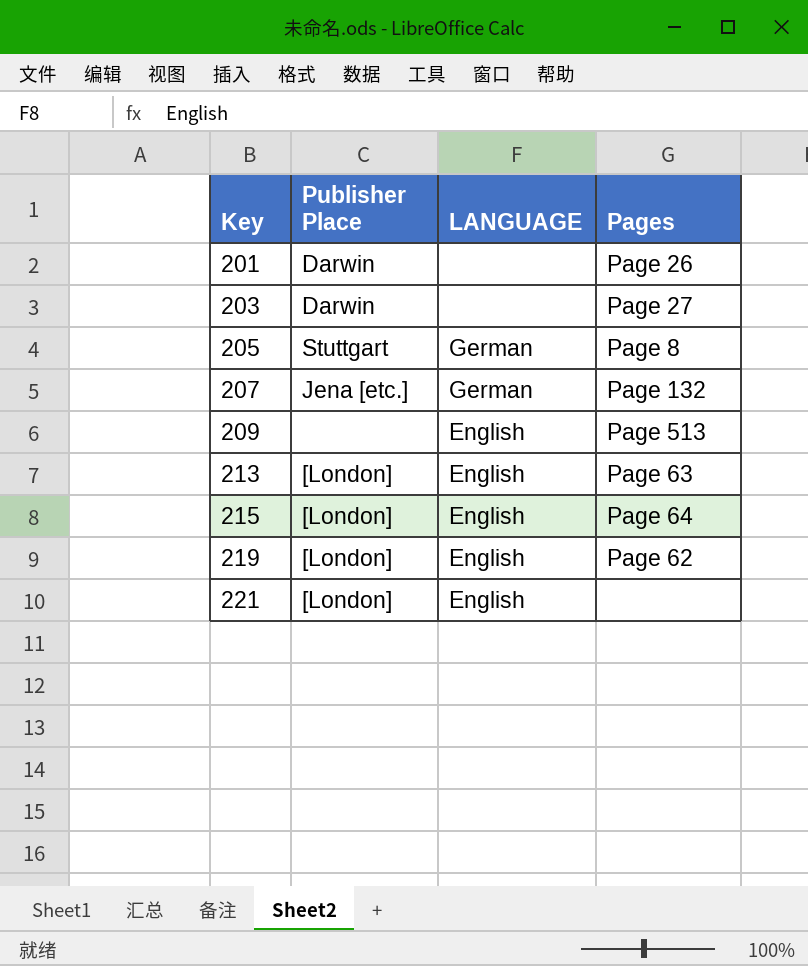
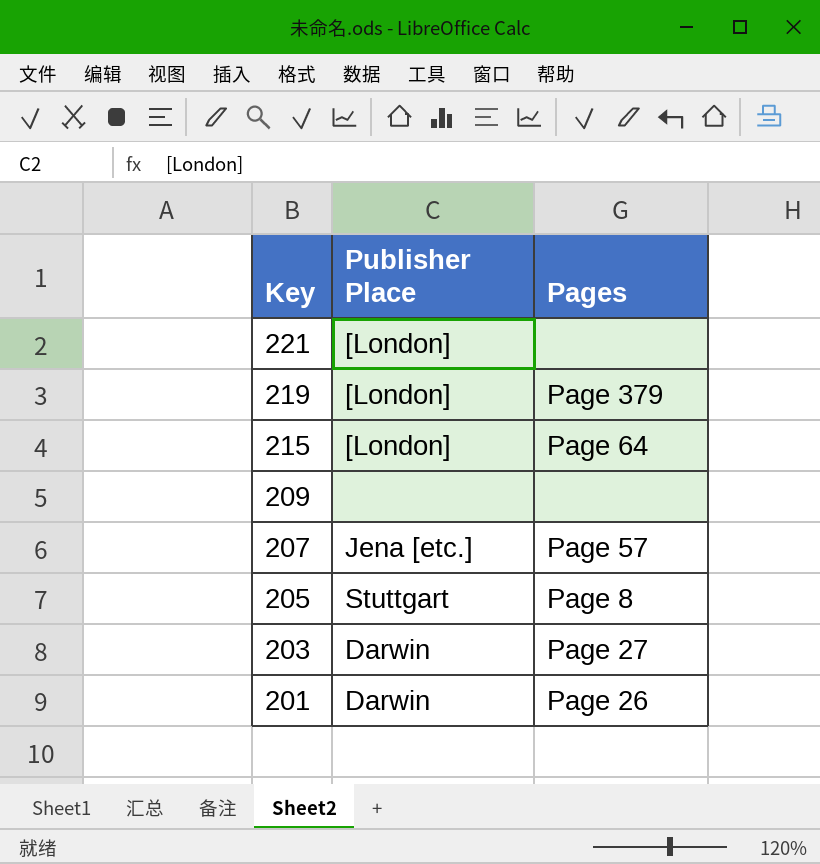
row order: Key ascending -> Key descending
column LANGUAGE | position: 3 -> none
row 213: [London] | English | Page 63 -> none
219 | Pages: Page 62 -> Page 379
209 | Pages: Page 513 -> none
207 | Pages: Page 132 -> Page 57

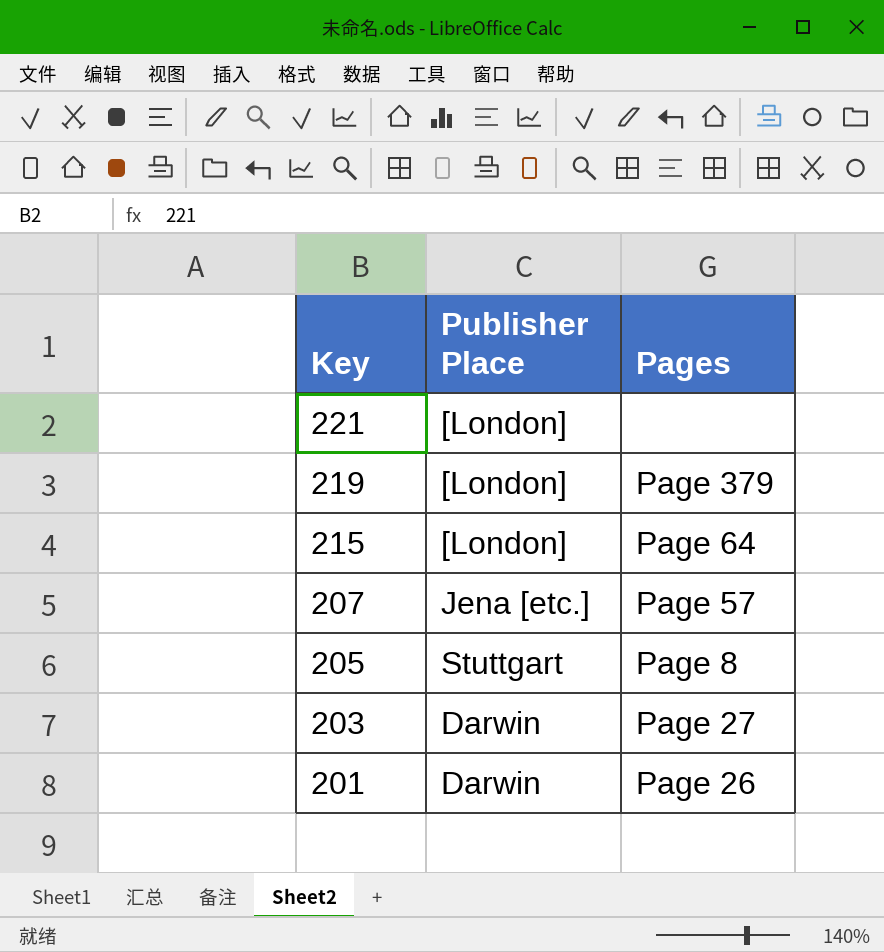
row 209: none | none -> none

